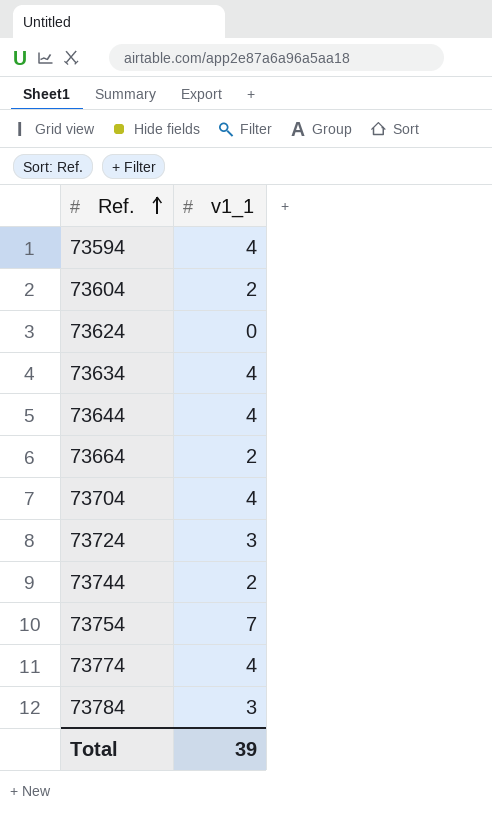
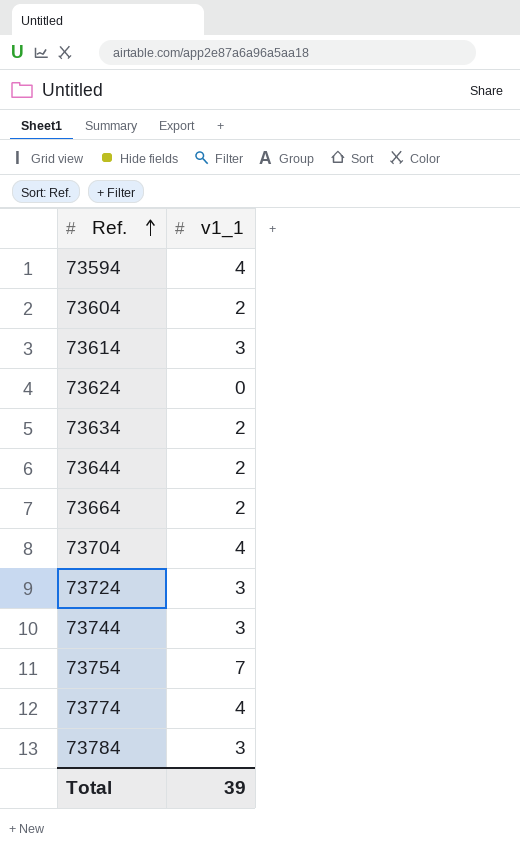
row 73614: none -> 3
73634 | v1_1: 4 -> 2
73644 | v1_1: 4 -> 2
73744 | v1_1: 2 -> 3

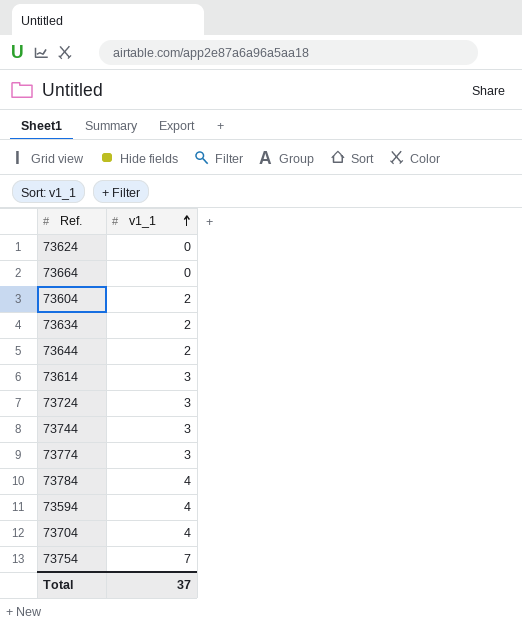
row order: Ref. ascending -> v1_1 ascending
73664 | v1_1: 2 -> 0
73774 | v1_1: 4 -> 3
73784 | v1_1: 3 -> 4
Total | v1_1: 39 -> 37

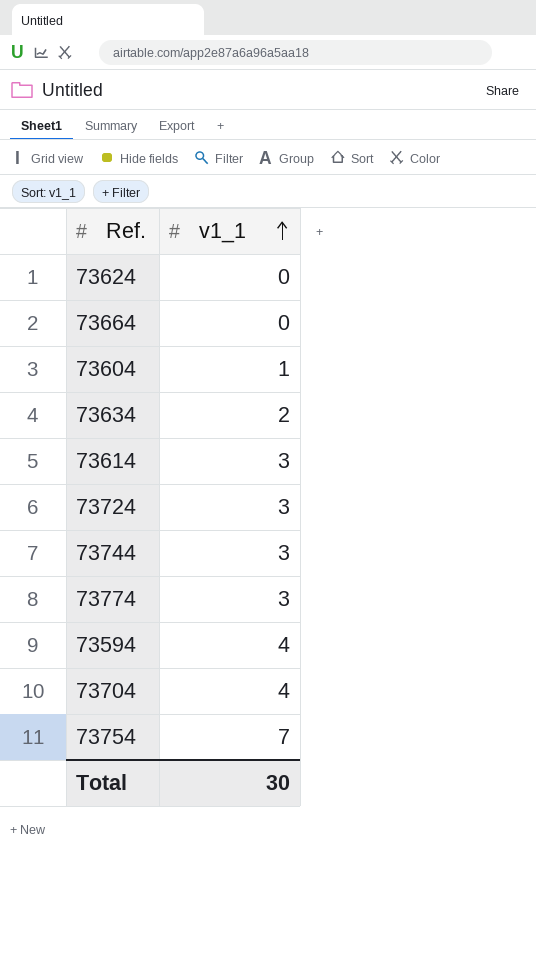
row 73644: 2 -> none
row 73784: 4 -> none
73604 | v1_1: 2 -> 1
Total | v1_1: 37 -> 30

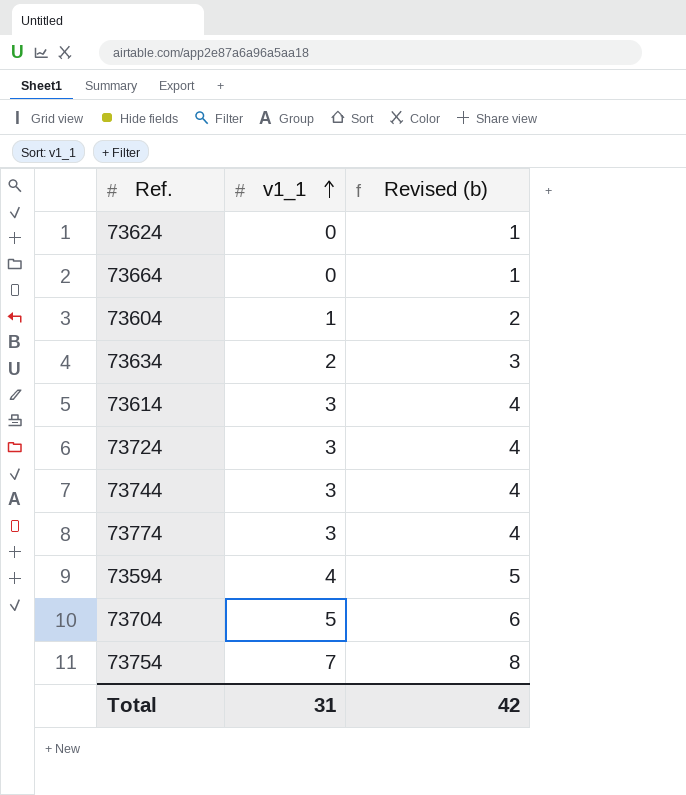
column Revised (b) | formula: none -> [v1_1] + 1
73704 | v1_1: 4 -> 5
Total | v1_1: 30 -> 31

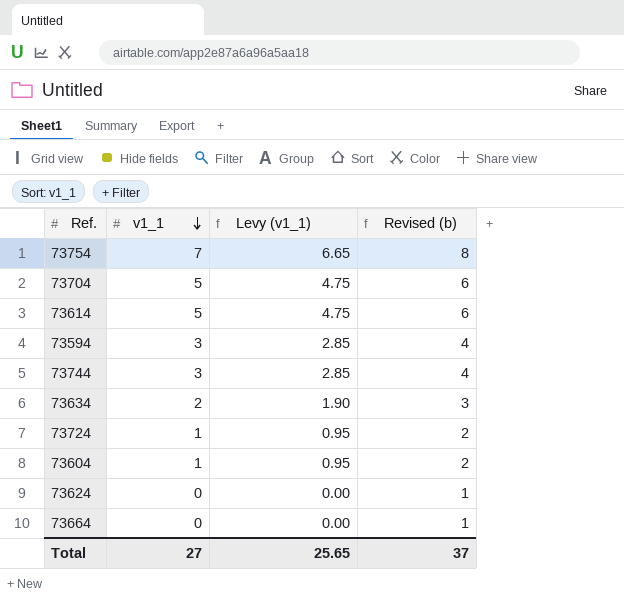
row order: v1_1 ascending -> v1_1 descending
column Levy (v1_1) | formula: none -> [v1_1] * 0.95
row 73774: 3 | 4 -> none
73614 | v1_1: 3 -> 5
73614 | Revised (b): 4 -> 6
73594 | v1_1: 4 -> 3
73594 | Revised (b): 5 -> 4
73724 | v1_1: 3 -> 1
73724 | Revised (b): 4 -> 2
Total | v1_1: 31 -> 27
Total | Revised (b): 42 -> 37

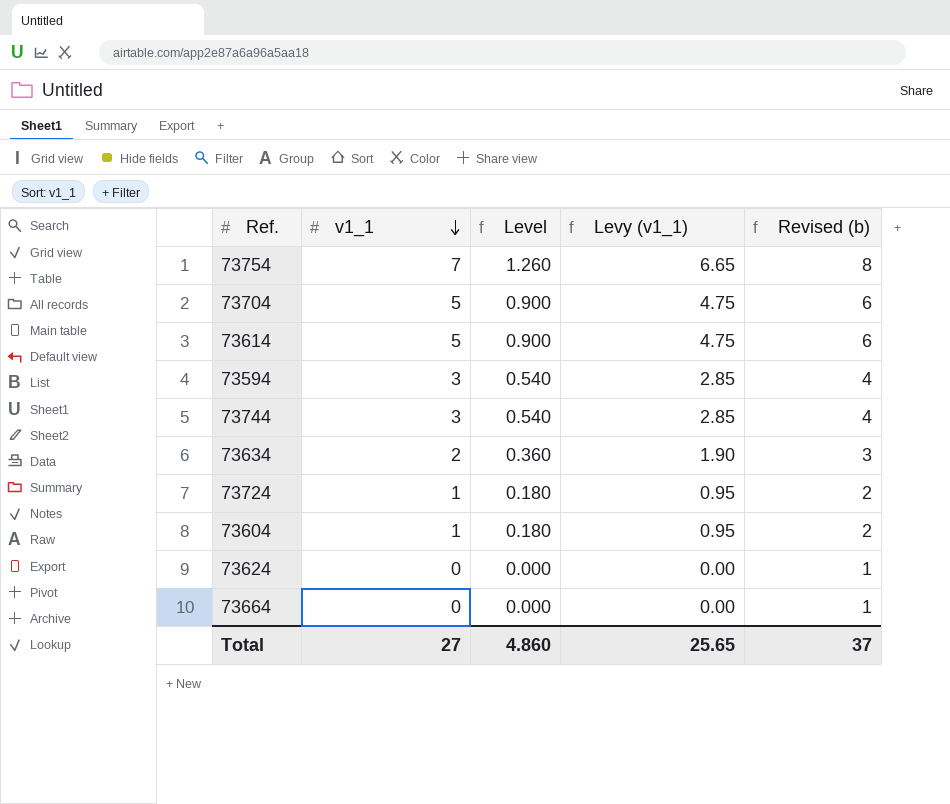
column Level | formula: none -> [v1_1] * 0.18

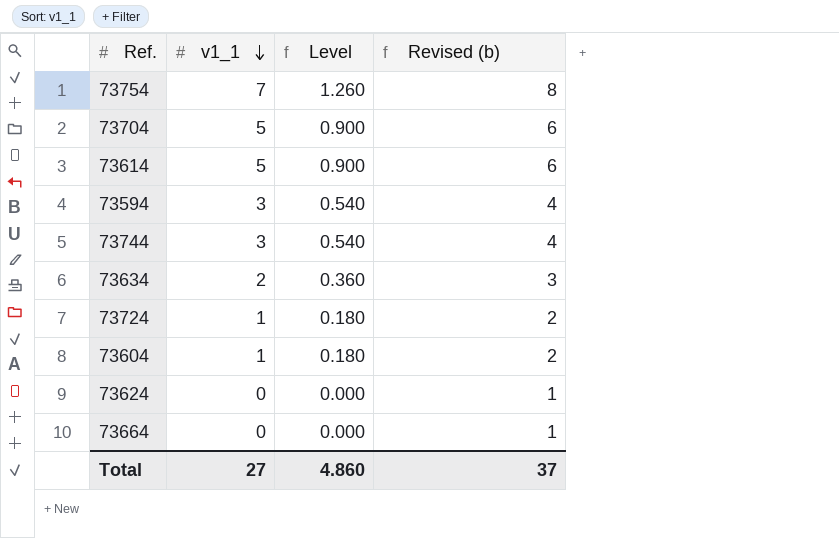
column Levy (v1_1) | formula: [v1_1] * 0.95 -> none

